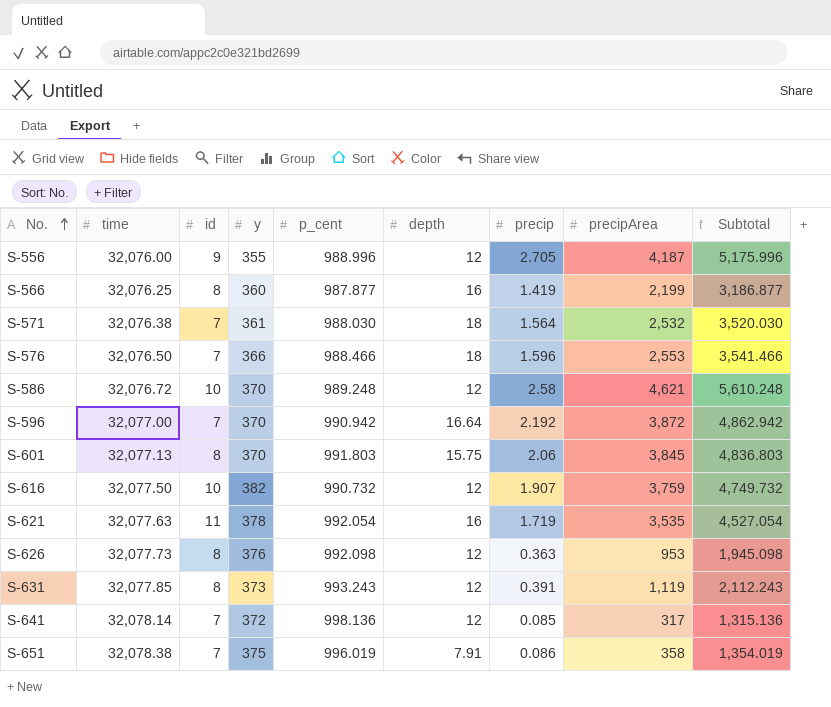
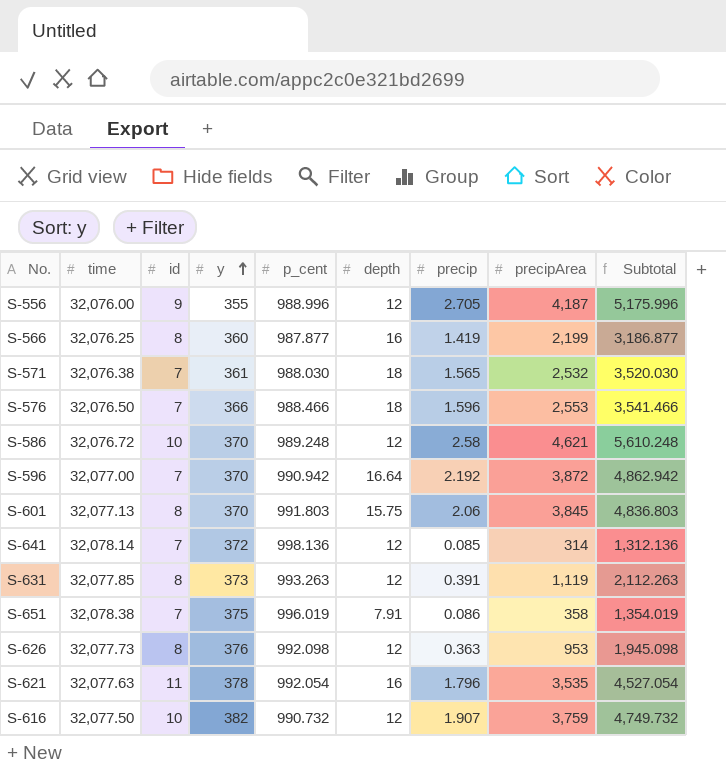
row order: No. ascending -> y ascending
S-571 | precip: 1.564 -> 1.565
S-641 | precipArea: 317 -> 314
S-641 | Subtotal: 1,315.136 -> 1,312.136
S-631 | p_cent: 993.243 -> 993.263
S-631 | Subtotal: 2,112.243 -> 2,112.263
S-621 | precip: 1.719 -> 1.796

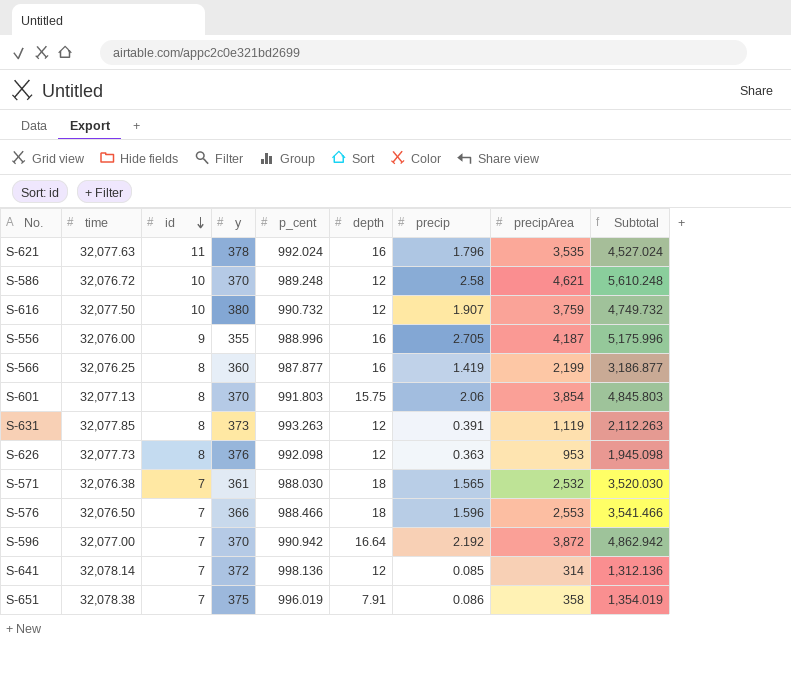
row order: y ascending -> id descending
S-621 | p_cent: 992.054 -> 992.024
S-621 | Subtotal: 4,527.054 -> 4,527.024
S-616 | y: 382 -> 380
S-556 | depth: 12 -> 16
S-601 | precipArea: 3,845 -> 3,854
S-601 | Subtotal: 4,836.803 -> 4,845.803

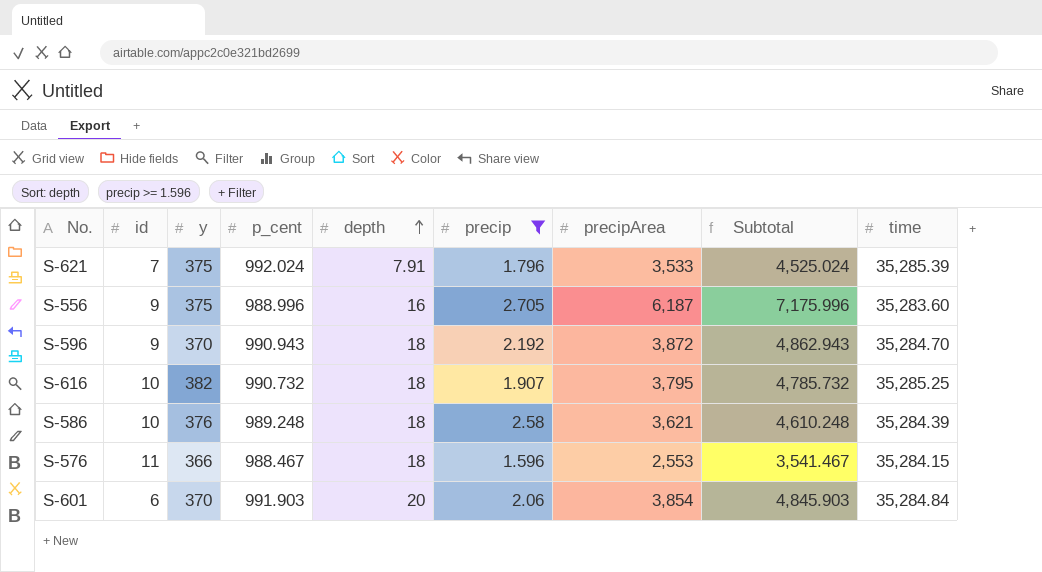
filter: none -> precip >= 1.596
row order: id descending -> depth ascending
column time | position: 2 -> 9
S-621 | id: 11 -> 7
S-621 | y: 378 -> 375
S-621 | depth: 16 -> 7.91
S-621 | precipArea: 3,535 -> 3,533
S-621 | Subtotal: 4,527.024 -> 4,525.024
S-621 | time: 32,077.63 -> 35,285.39
S-556 | y: 355 -> 375
S-556 | precipArea: 4,187 -> 6,187
S-556 | Subtotal: 5,175.996 -> 7,175.996
S-556 | time: 32,076.00 -> 35,283.60
S-596 | id: 7 -> 9
S-596 | p_cent: 990.942 -> 990.943
S-596 | depth: 16.64 -> 18
S-596 | Subtotal: 4,862.942 -> 4,862.943
S-596 | time: 32,077.00 -> 35,284.70
S-616 | y: 380 -> 382
S-616 | depth: 12 -> 18
S-616 | precipArea: 3,759 -> 3,795
S-616 | Subtotal: 4,749.732 -> 4,785.732
S-616 | time: 32,077.50 -> 35,285.25
S-586 | y: 370 -> 376
S-586 | depth: 12 -> 18
S-586 | precipArea: 4,621 -> 3,621
S-586 | Subtotal: 5,610.248 -> 4,610.248
S-586 | time: 32,076.72 -> 35,284.39
S-576 | id: 7 -> 11
S-576 | p_cent: 988.466 -> 988.467
S-576 | Subtotal: 3,541.466 -> 3,541.467
S-576 | time: 32,076.50 -> 35,284.15
S-601 | id: 8 -> 6
S-601 | p_cent: 991.803 -> 991.903
S-601 | depth: 15.75 -> 20
S-601 | Subtotal: 4,845.803 -> 4,845.903
S-601 | time: 32,077.13 -> 35,284.84

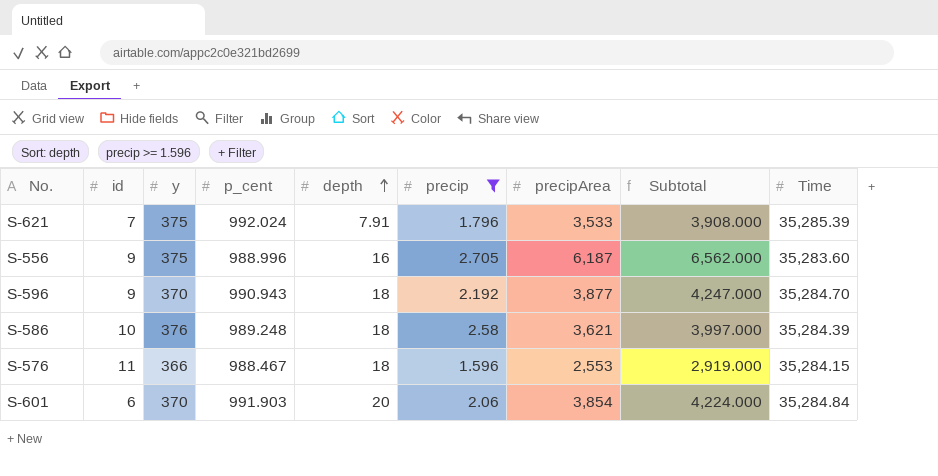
column Subtotal | formula: [p_cent] + [precipArea] -> [y] + [precipArea]
column name: time -> Time
row S-616: 10 | 382 | 990.732 | 18 | 1.907 | 3,795 | 4,785.732 | 35,285.25 -> none
S-596 | precipArea: 3,872 -> 3,877

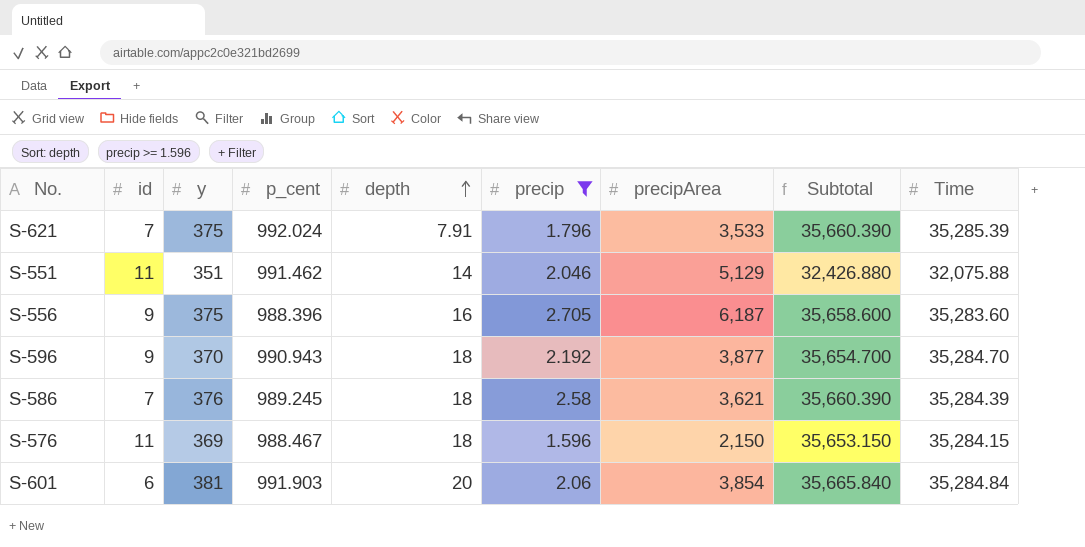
column Subtotal | formula: [y] + [precipArea] -> [y] + [Time]
row S-551: none -> 11 | 351 | 991.462 | 14 | 2.046 | 5,129 | 32,426.880 | 32,075.88
S-556 | p_cent: 988.996 -> 988.396
S-586 | id: 10 -> 7
S-586 | p_cent: 989.248 -> 989.245
S-576 | y: 366 -> 369
S-576 | precipArea: 2,553 -> 2,150
S-601 | y: 370 -> 381

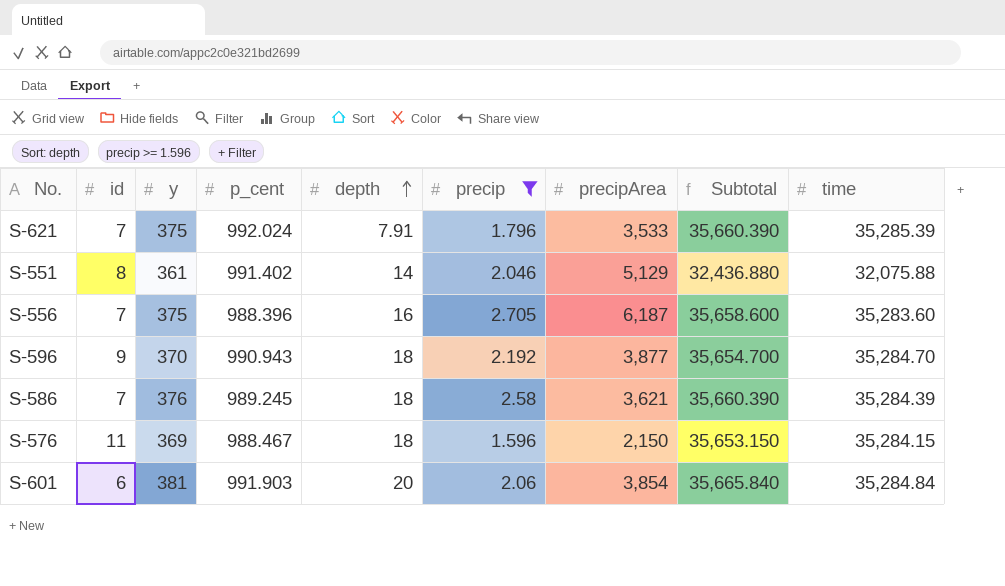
column name: Time -> time
S-551 | id: 11 -> 8
S-551 | y: 351 -> 361
S-551 | p_cent: 991.462 -> 991.402
S-551 | Subtotal: 32,426.880 -> 32,436.880
S-556 | id: 9 -> 7

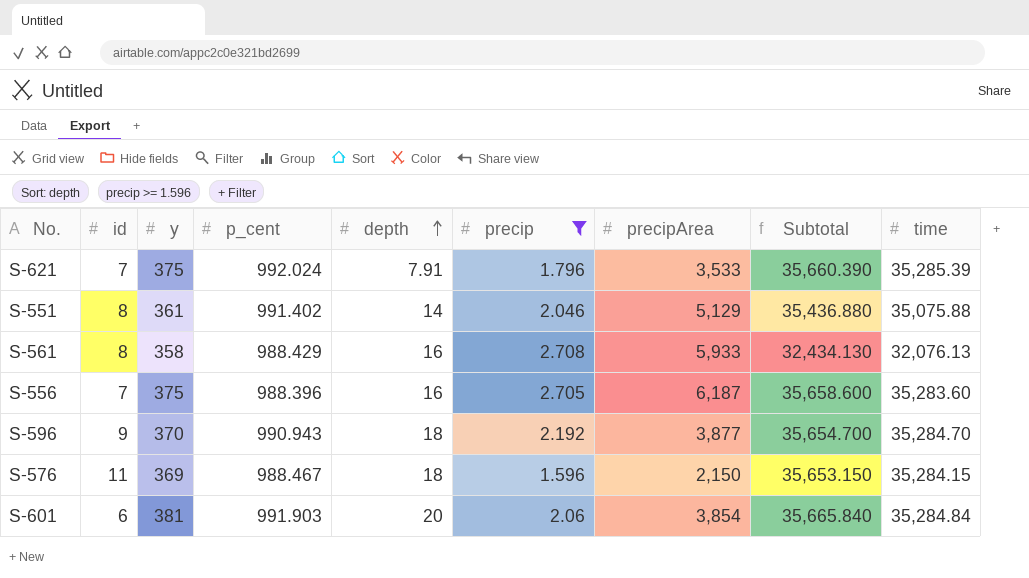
row S-586: 7 | 376 | 989.245 | 18 | 2.58 | 3,621 | 35,660.390 | 35,284.39 -> none
S-551 | Subtotal: 32,436.880 -> 35,436.880
S-551 | time: 32,075.88 -> 35,075.88
row S-561: none -> 8 | 358 | 988.429 | 16 | 2.708 | 5,933 | 32,434.130 | 32,076.13

